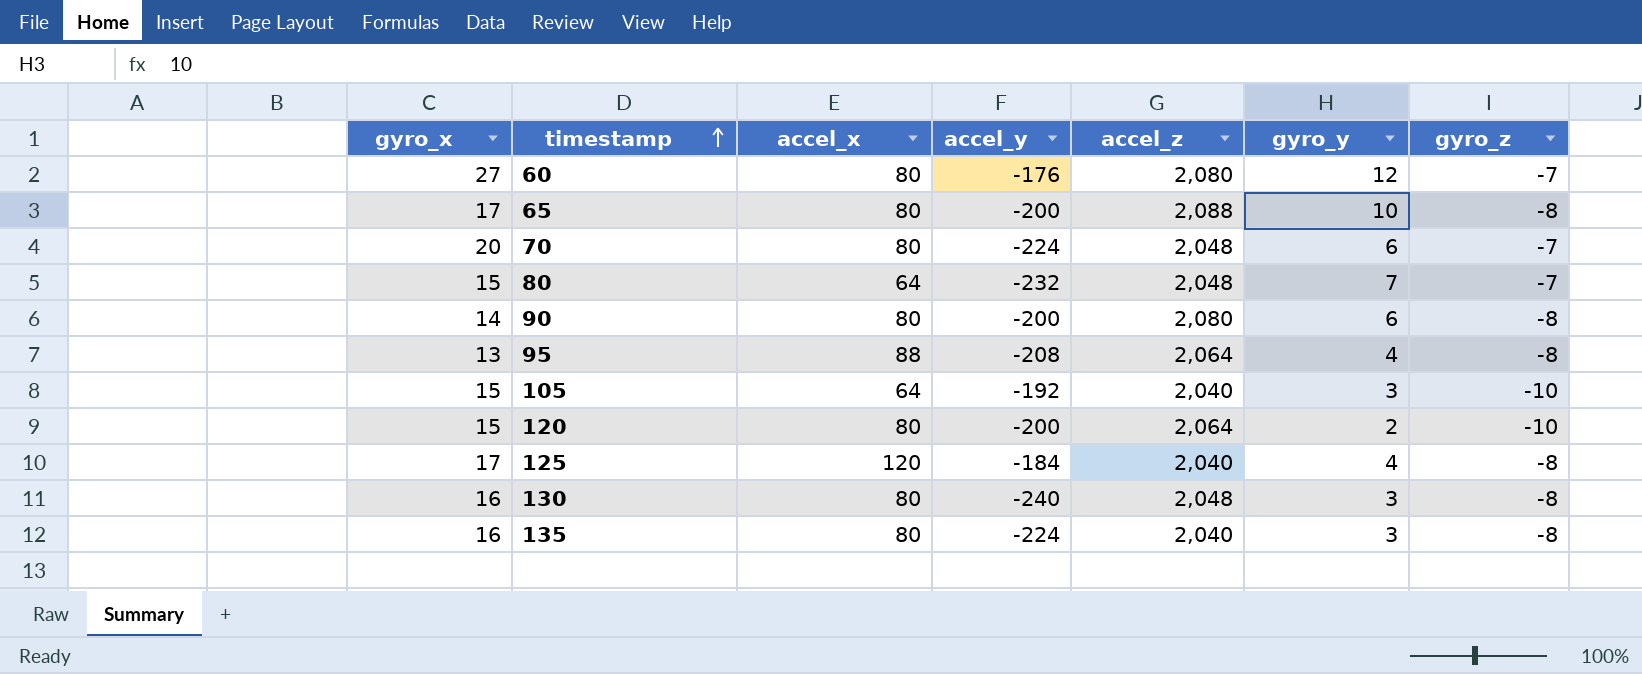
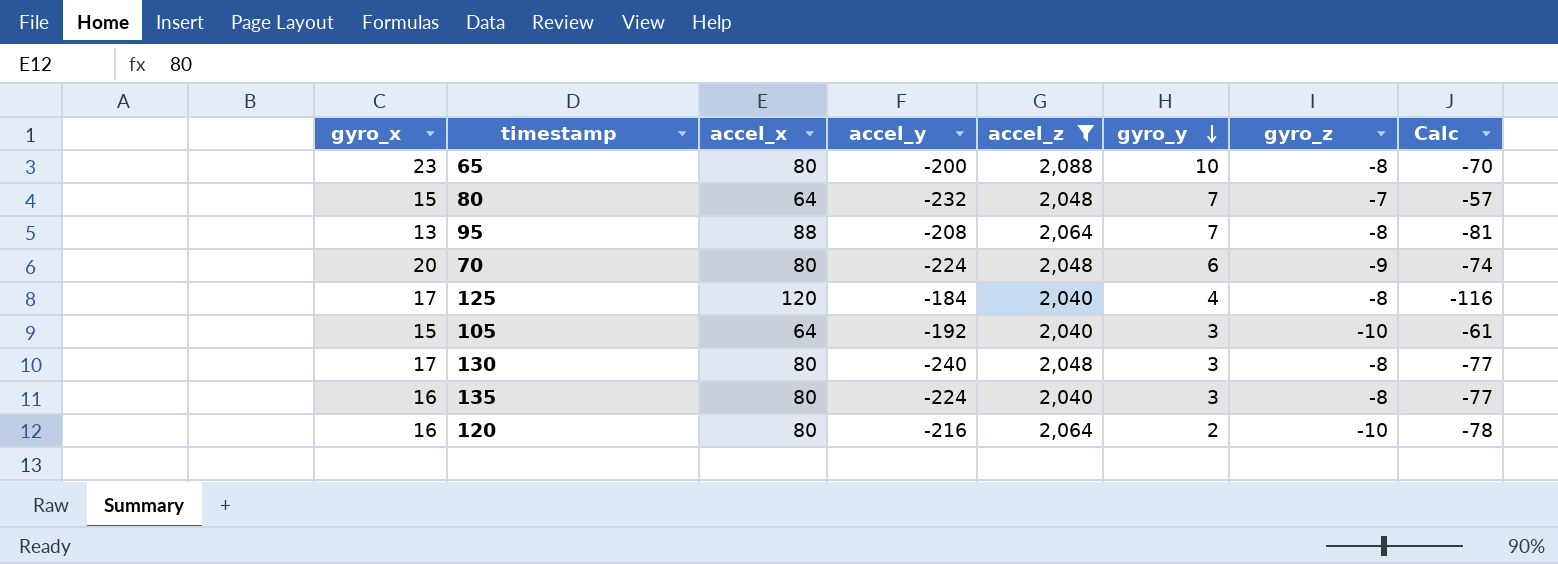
filter: none -> accel_z != 2,080
row order: timestamp ascending -> gyro_y descending
column Calc | formula: none -> [gyro_y] - [accel_x]
65 | gyro_x: 17 -> 23
95 | gyro_y: 4 -> 7
70 | gyro_z: -7 -> -9
130 | gyro_x: 16 -> 17
120 | gyro_x: 15 -> 16
120 | accel_y: -200 -> -216

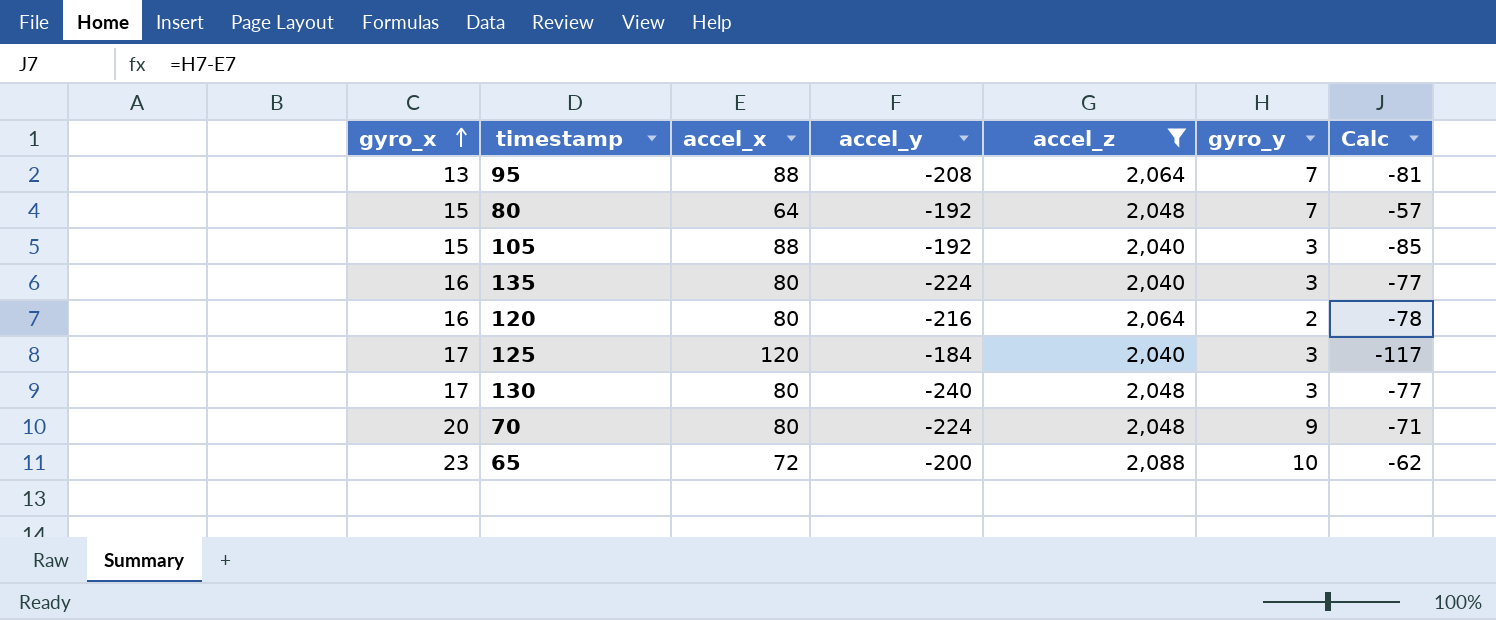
row order: gyro_y descending -> gyro_x ascending
column gyro_z | position: 7 -> none
80 | accel_y: -232 -> -192
105 | accel_x: 64 -> 88
105 | Calc: -61 -> -85
125 | gyro_y: 4 -> 3
125 | Calc: -116 -> -117
70 | gyro_y: 6 -> 9
70 | Calc: -74 -> -71
65 | accel_x: 80 -> 72
65 | Calc: -70 -> -62

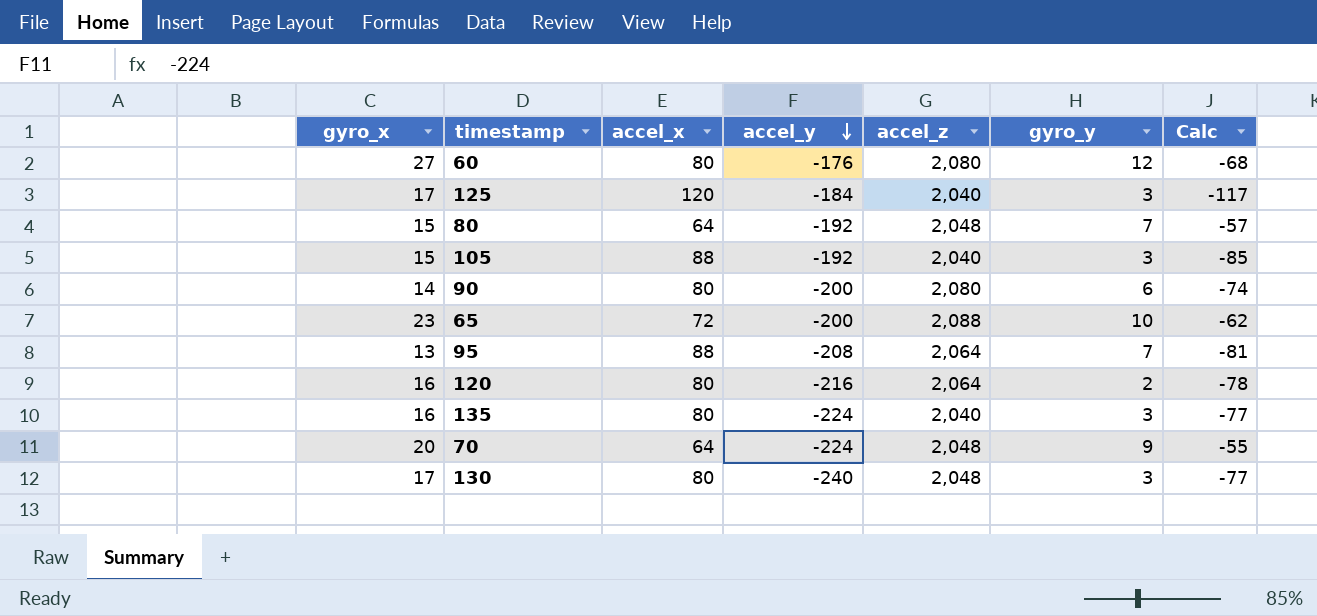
filter: accel_z != 2,080 -> none
row order: gyro_x ascending -> accel_y descending
70 | accel_x: 80 -> 64
70 | Calc: -71 -> -55

